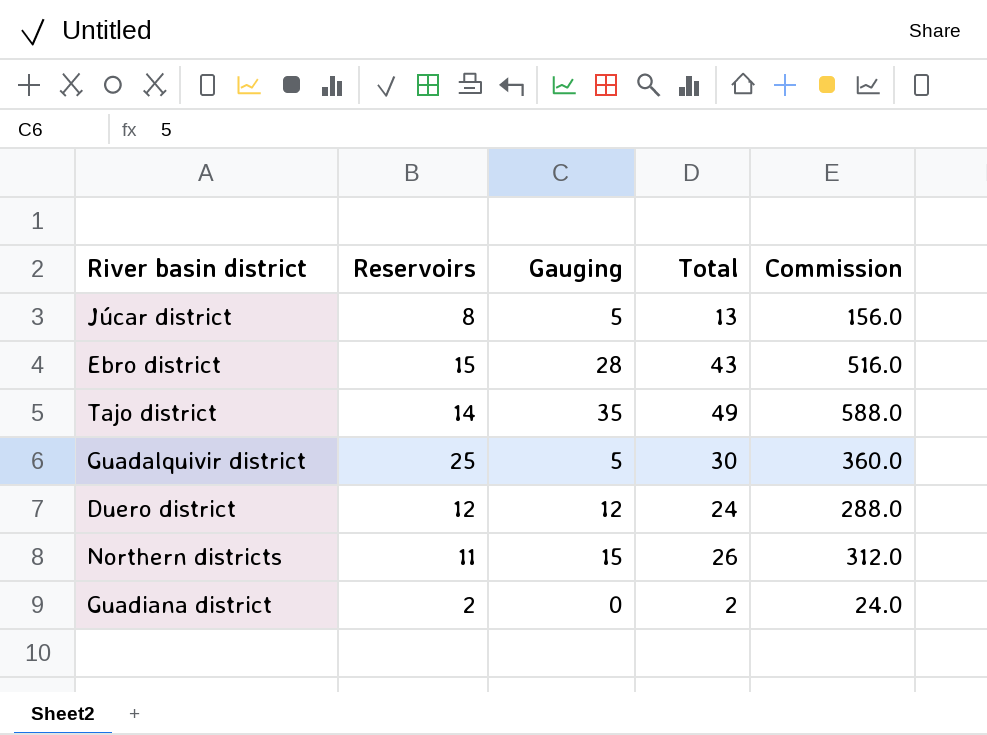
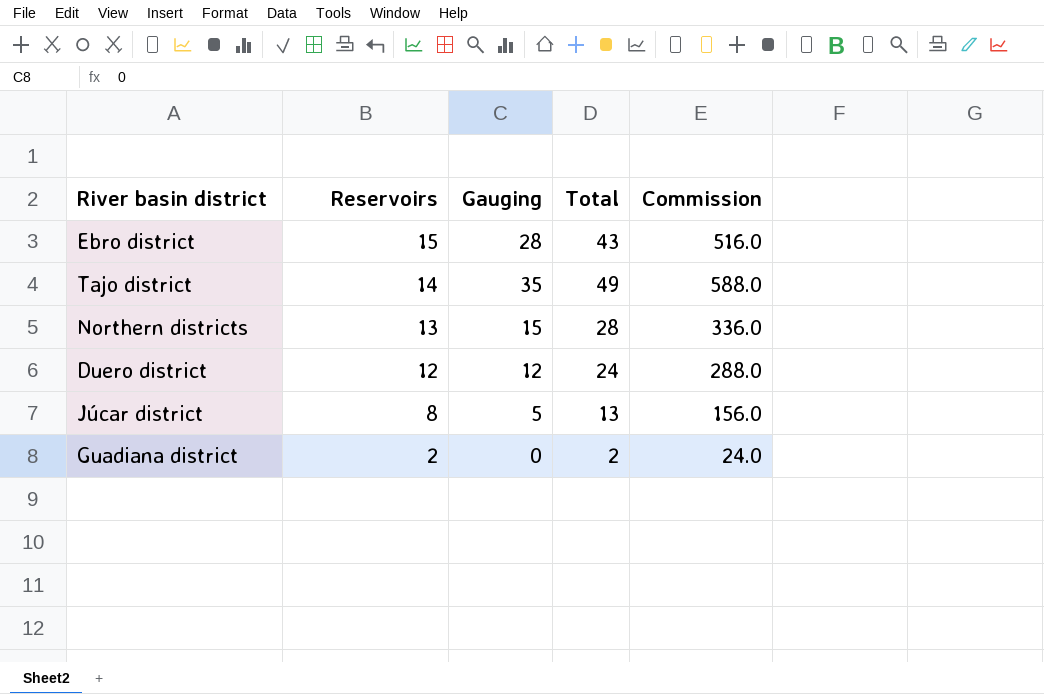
row order: none -> Reservoirs descending
row Guadalquivir district: 25 | 5 | 30 | 360.0 -> none
Northern districts | Reservoirs: 11 -> 13
Northern districts | Total: 26 -> 28
Northern districts | Commission: 312.0 -> 336.0

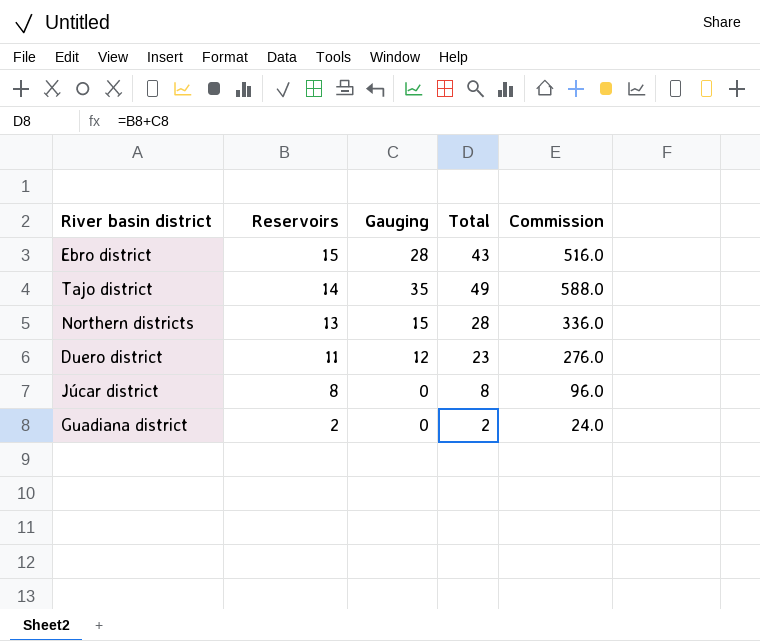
Duero district | Reservoirs: 12 -> 11
Duero district | Total: 24 -> 23
Duero district | Commission: 288.0 -> 276.0
Júcar district | Gauging: 5 -> 0
Júcar district | Total: 13 -> 8
Júcar district | Commission: 156.0 -> 96.0

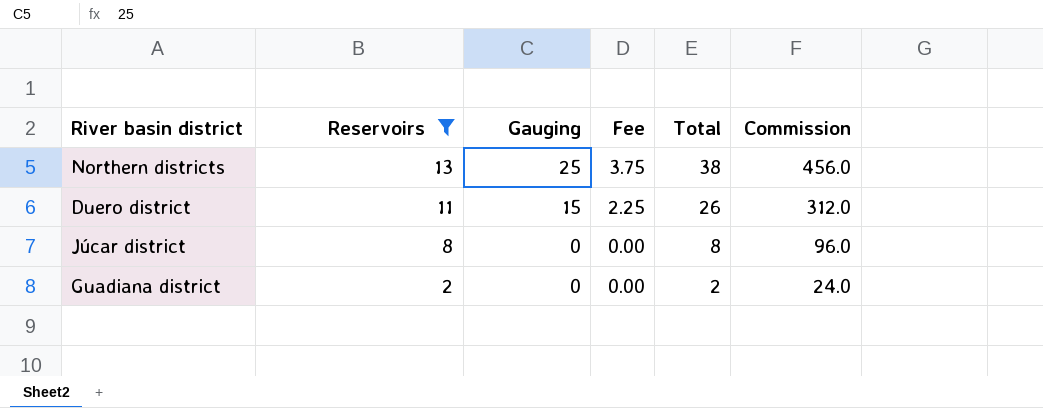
filter: none -> Reservoirs <= 13
column Fee | formula: none -> [Gauging] * 0.15
Northern districts | Gauging: 15 -> 25
Northern districts | Total: 28 -> 38
Northern districts | Commission: 336.0 -> 456.0
Duero district | Gauging: 12 -> 15
Duero district | Total: 23 -> 26
Duero district | Commission: 276.0 -> 312.0

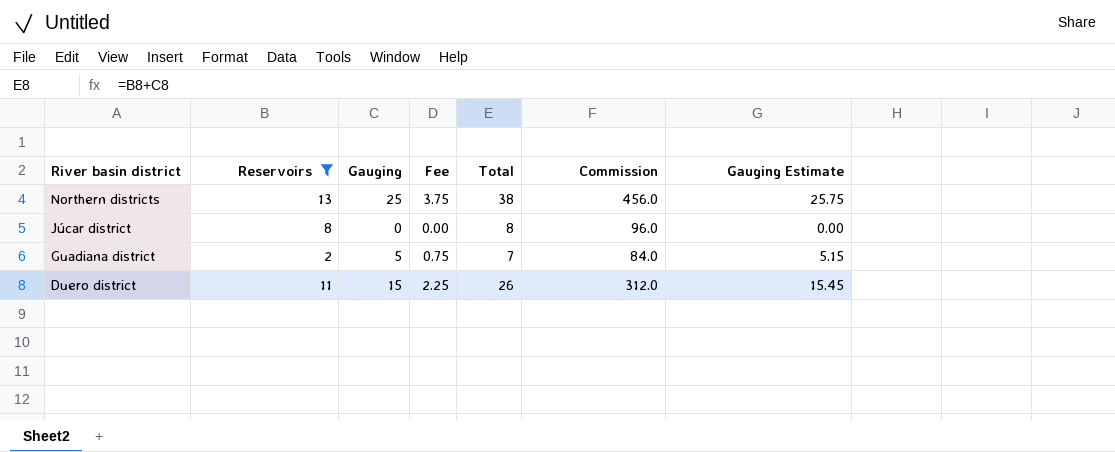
row order: Reservoirs descending -> River basin district descending
column Gauging Estimate | formula: none -> [Gauging] * 1.03
Guadiana district | Gauging: 0 -> 5
Guadiana district | Fee: 0.00 -> 0.75
Guadiana district | Total: 2 -> 7
Guadiana district | Commission: 24.0 -> 84.0

